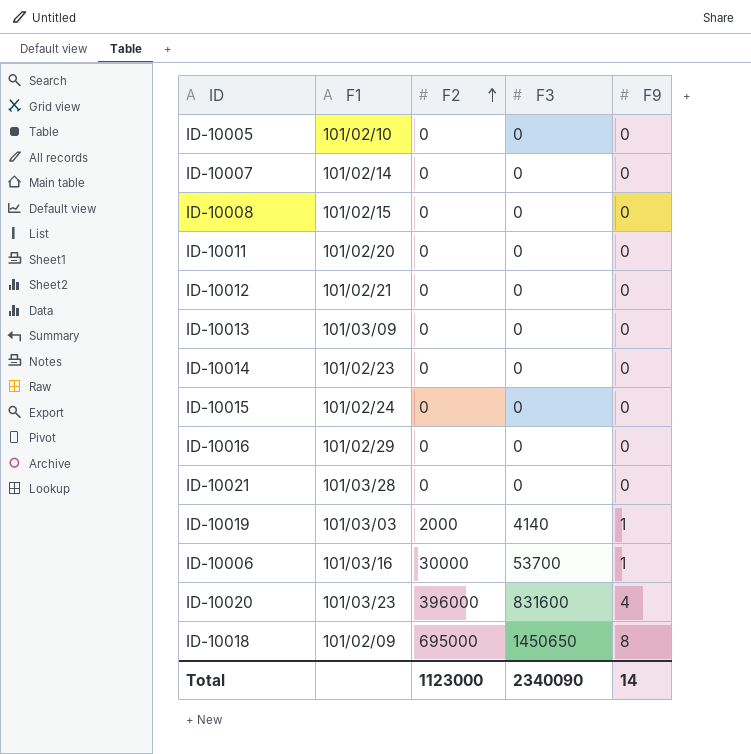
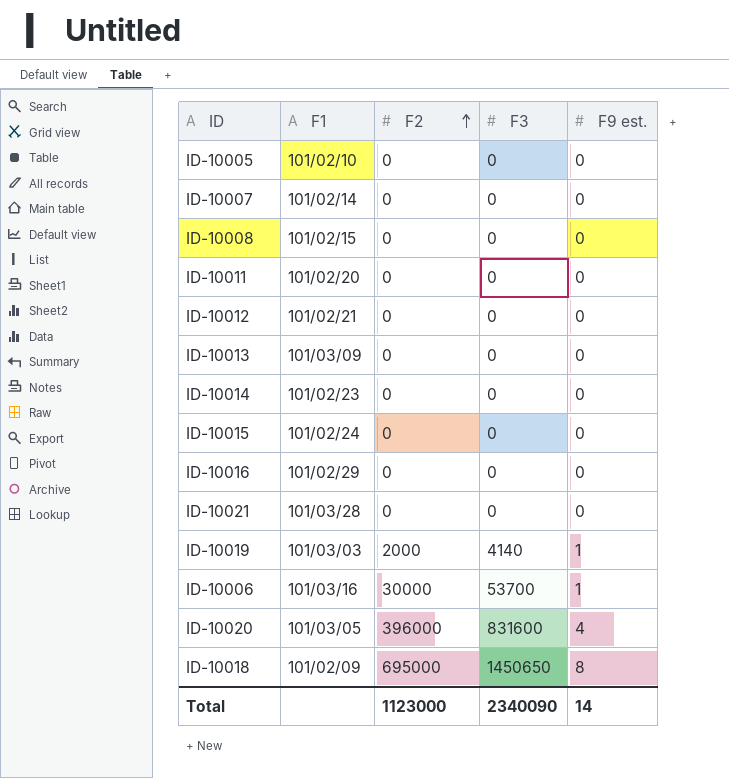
column name: F9 -> F9 est.
ID-10020 | F1: 101/03/23 -> 101/03/05

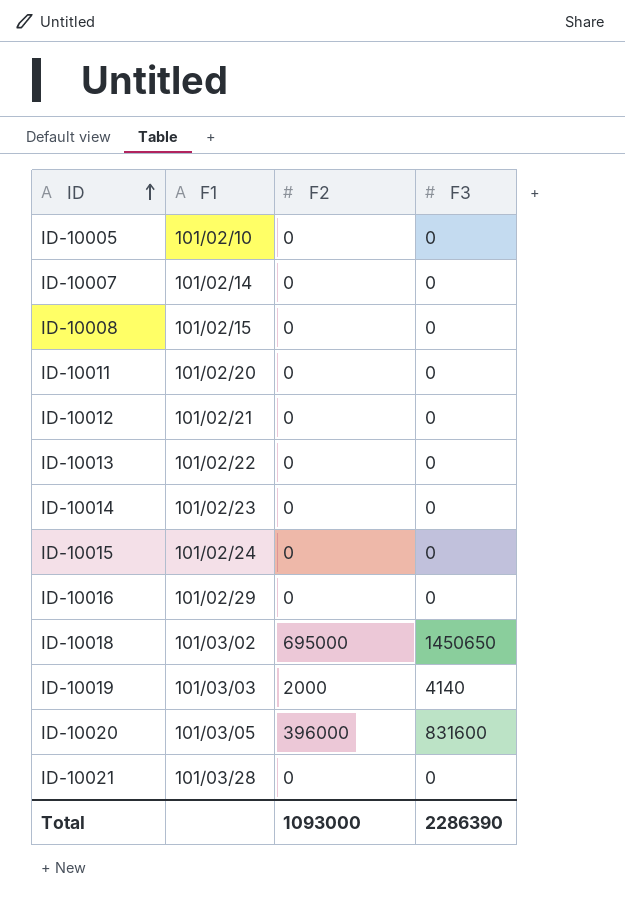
row order: F2 ascending -> ID ascending
column F9 est. | position: 5 -> none
row ID-10006: 101/03/16 | 30000 | 53700 | 1 -> none
ID-10013 | F1: 101/03/09 -> 101/02/22
ID-10018 | F1: 101/02/09 -> 101/03/02
Total | F2: 1123000 -> 1093000
Total | F3: 2340090 -> 2286390

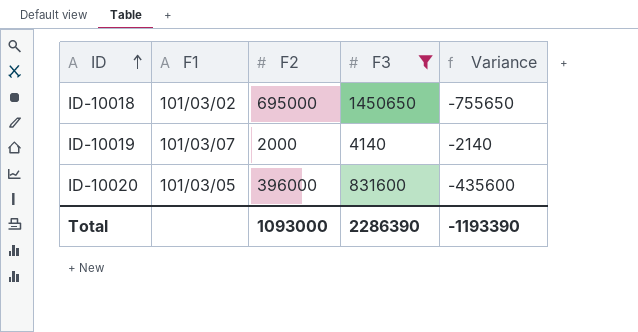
filter: none -> F3 != 0
column Variance | formula: none -> [F2] - [F3]
ID-10019 | F1: 101/03/03 -> 101/03/07

